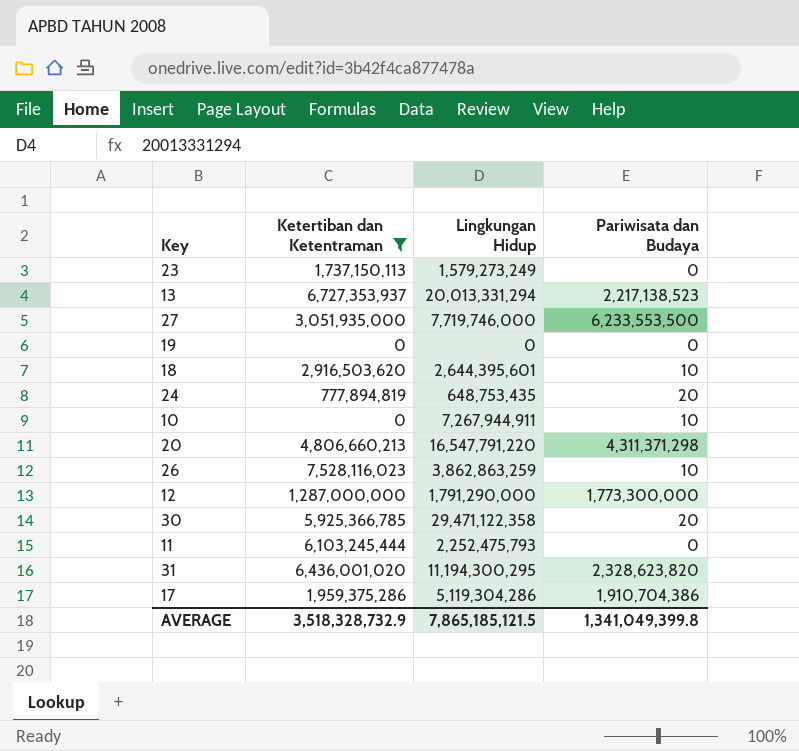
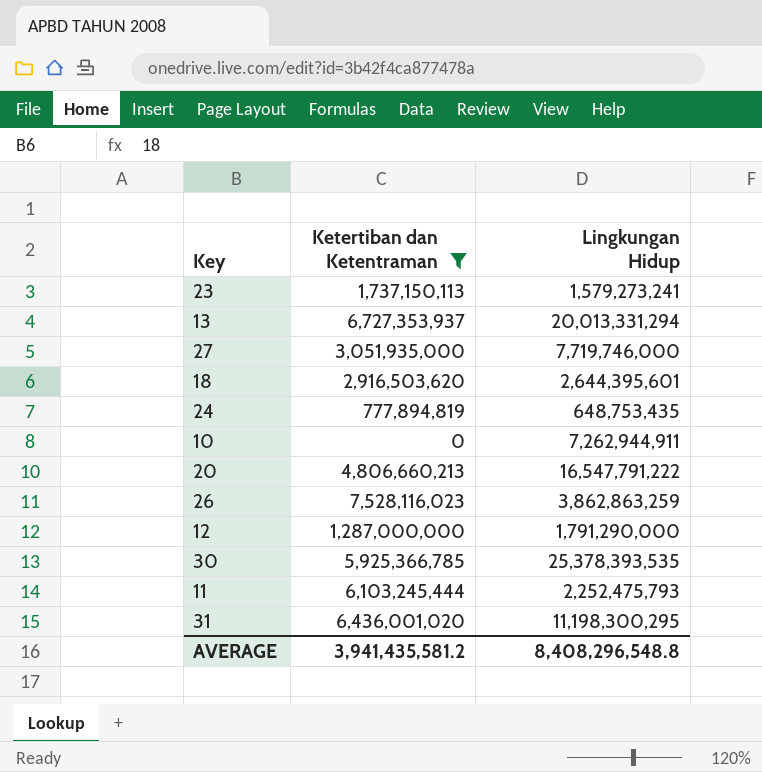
column Pariwisata dan Budaya | position: 4 -> none
row 19: 0 | 0 | 0 -> none
row 17: 1,959,375,286 | 5,119,304,286 | 1,910,704,386 -> none
23 | Lingkungan Hidup: 1,579,273,249 -> 1,579,273,241
10 | Lingkungan Hidup: 7,267,944,911 -> 7,262,944,911
20 | Lingkungan Hidup: 16,547,791,220 -> 16,547,791,222
30 | Lingkungan Hidup: 29,471,122,358 -> 25,378,393,535
31 | Lingkungan Hidup: 11,194,300,295 -> 11,198,300,295
AVERAGE | Ketertiban dan Ketentraman: 3,518,328,732.9 -> 3,941,435,581.2
AVERAGE | Lingkungan Hidup: 7,865,185,121.5 -> 8,408,296,548.8

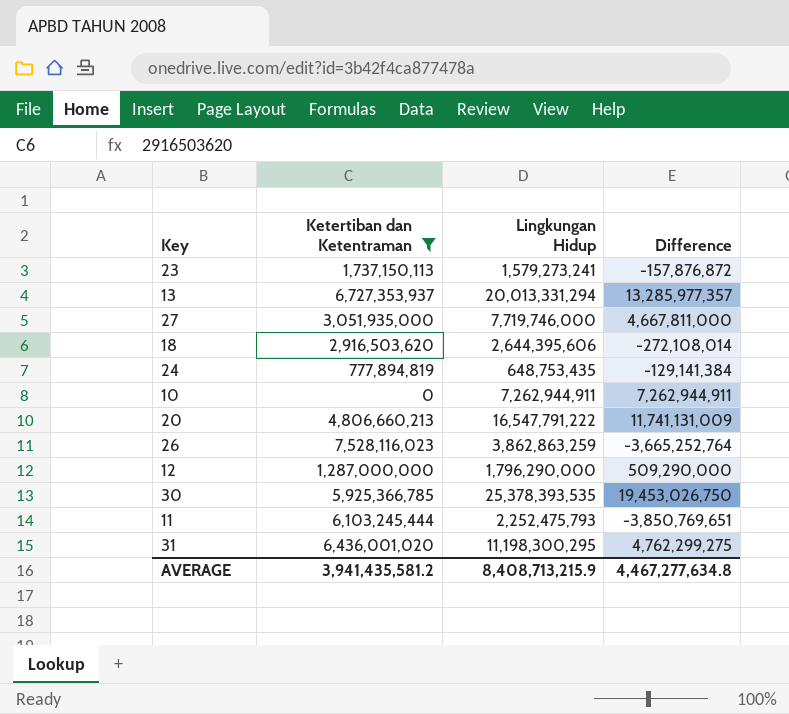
column Difference | formula: none -> [Lingkungan Hidup] - [Ketertiban dan Ketentraman]
18 | Lingkungan Hidup: 2,644,395,601 -> 2,644,395,606
12 | Lingkungan Hidup: 1,791,290,000 -> 1,796,290,000
AVERAGE | Lingkungan Hidup: 8,408,296,548.8 -> 8,408,713,215.9

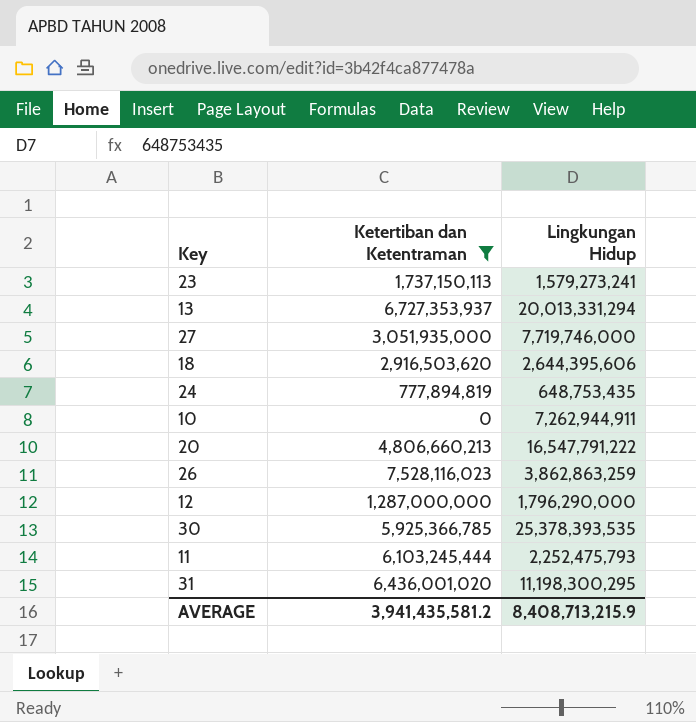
column Difference | formula: [Lingkungan Hidup] - [Ketertiban dan Ketentraman] -> none

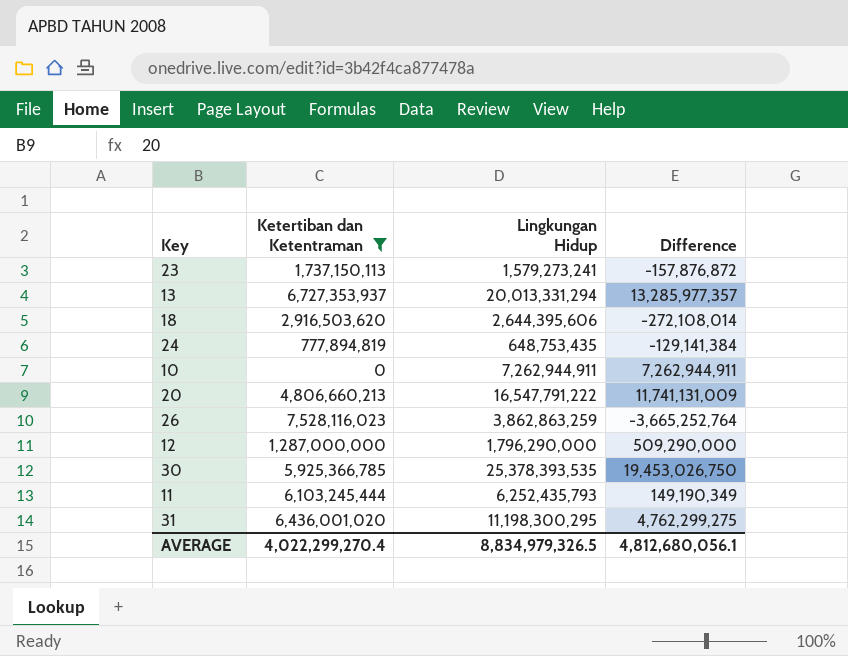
column Difference | formula: none -> [Lingkungan Hidup] - [Ketertiban dan Ketentraman]
row 27: 3,051,935,000 | 7,719,746,000 -> none
11 | Lingkungan Hidup: 2,252,475,793 -> 6,252,435,793
AVERAGE | Ketertiban dan Ketentraman: 3,941,435,581.2 -> 4,022,299,270.4
AVERAGE | Lingkungan Hidup: 8,408,713,215.9 -> 8,834,979,326.5

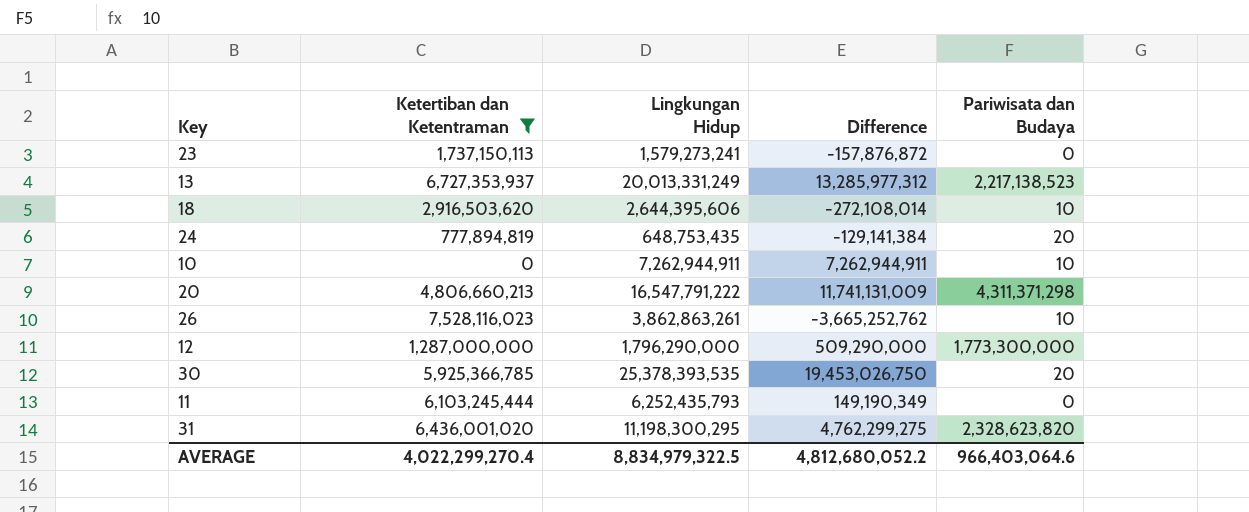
column Pariwisata dan Budaya | position: none -> 5
13 | Lingkungan Hidup: 20,013,331,294 -> 20,013,331,249
13 | Difference: 13,285,977,357 -> 13,285,977,312
26 | Lingkungan Hidup: 3,862,863,259 -> 3,862,863,261
26 | Difference: -3,665,252,764 -> -3,665,252,762
AVERAGE | Lingkungan Hidup: 8,834,979,326.5 -> 8,834,979,322.5
AVERAGE | Difference: 4,812,680,056.1 -> 4,812,680,052.2

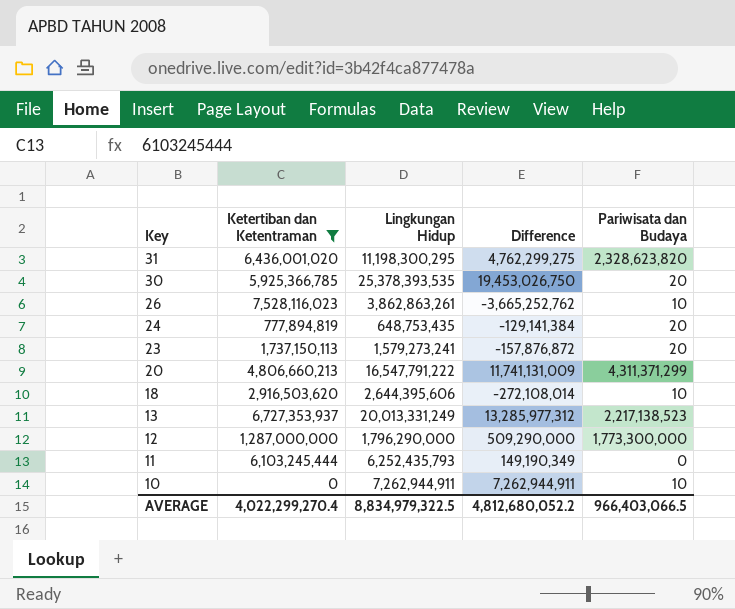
row order: none -> Key descending
23 | Pariwisata dan Budaya: 0 -> 20
20 | Pariwisata dan Budaya: 4,311,371,298 -> 4,311,371,299
AVERAGE | Pariwisata dan Budaya: 966,403,064.6 -> 966,403,066.5

